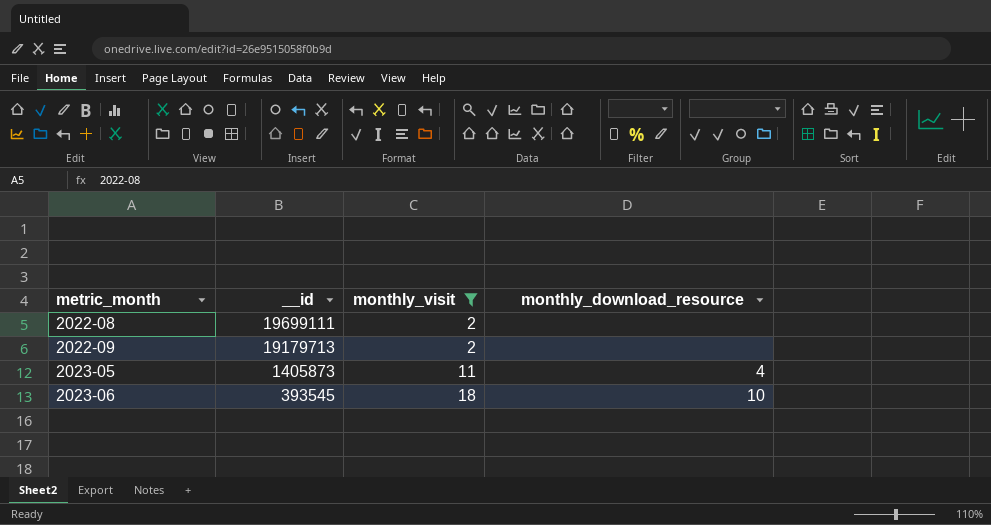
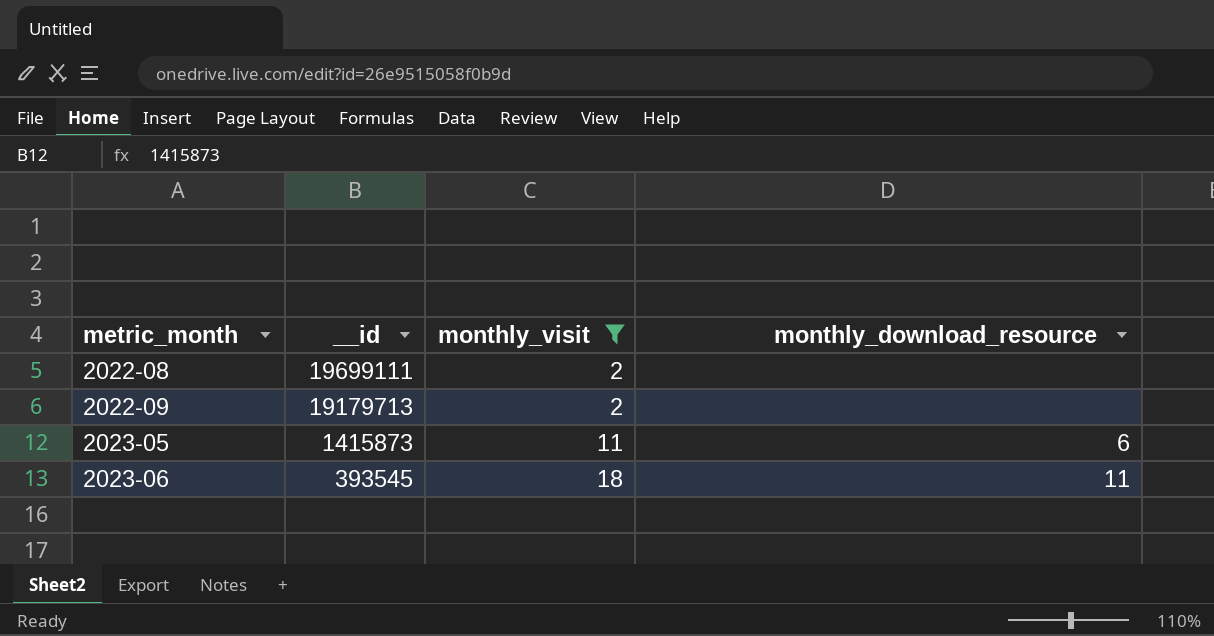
2023-05 | __id: 1405873 -> 1415873
2023-05 | monthly_download_resource: 4 -> 6
2023-06 | monthly_download_resource: 10 -> 11

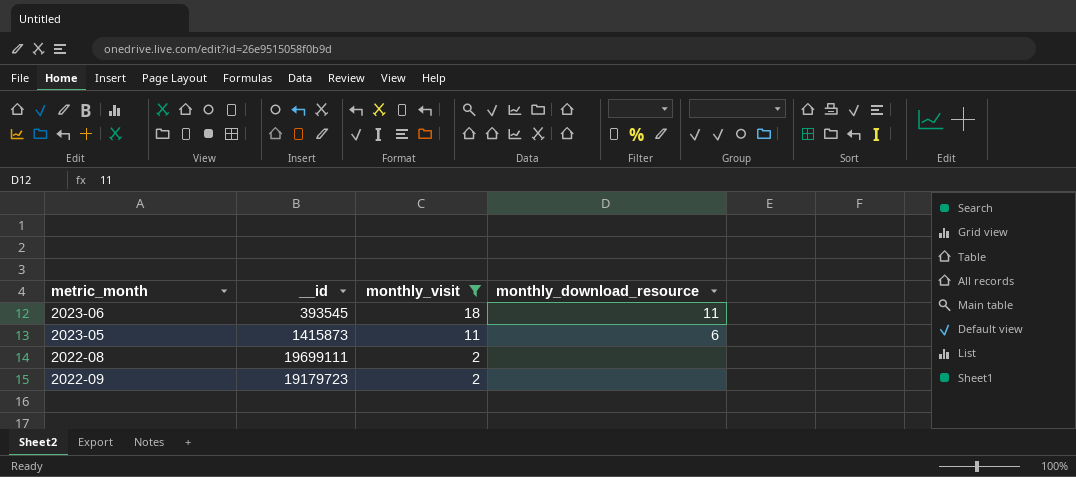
row order: metric_month ascending -> monthly_visit descending
2022-09 | __id: 19179713 -> 19179723

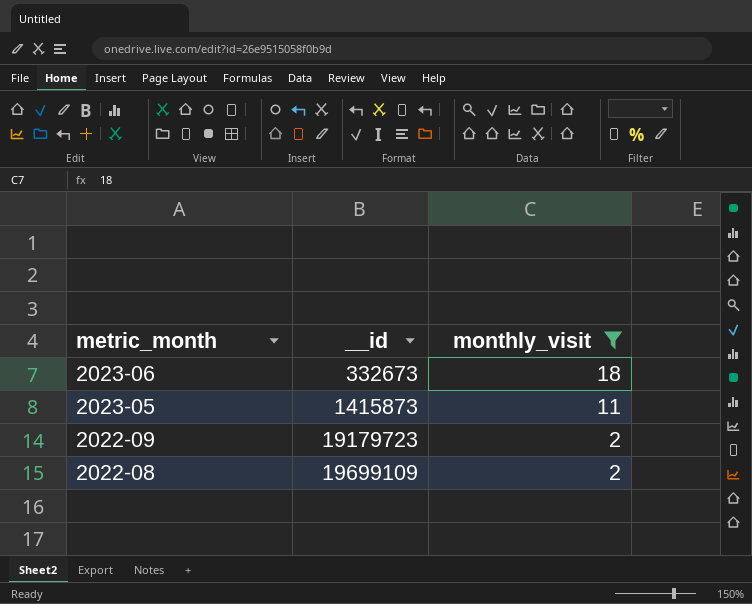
row order: monthly_visit descending -> metric_month descending
column monthly_download_resource | position: 4 -> none
2023-06 | __id: 393545 -> 332673
2022-08 | __id: 19699111 -> 19699109

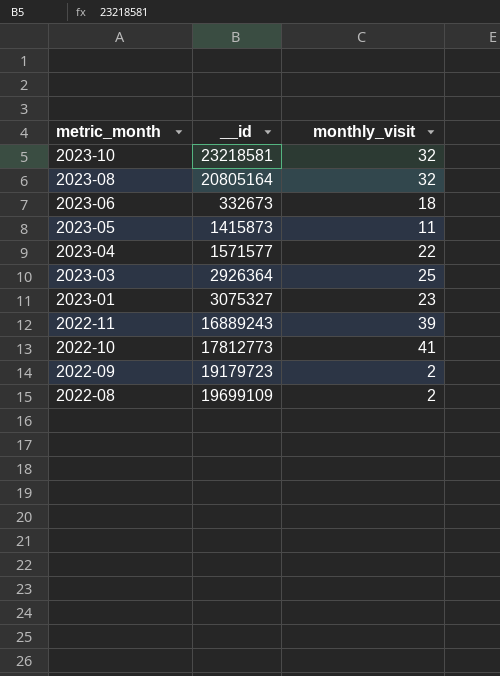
filter: monthly_visit <= 18 -> none

